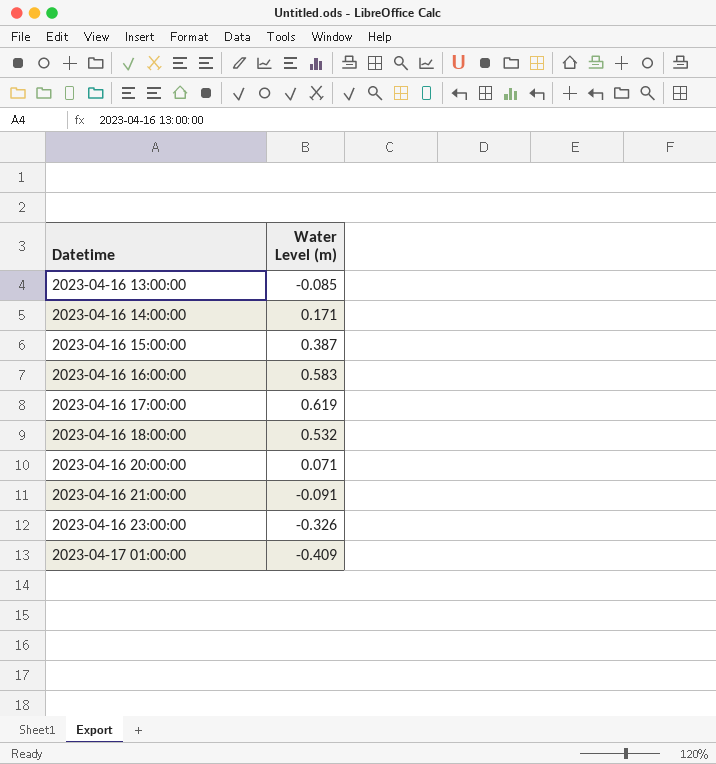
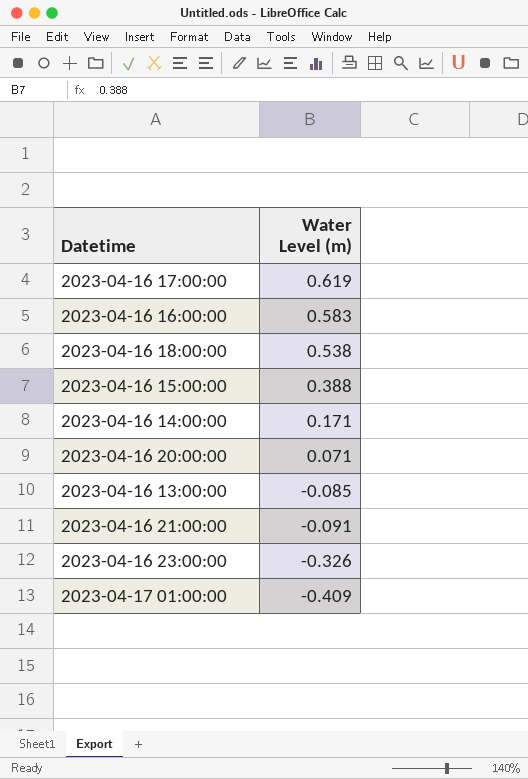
row order: Datetime ascending -> Water Level (m) descending
2023-04-16 18:00:00 | Water Level (m): 0.532 -> 0.538
2023-04-16 15:00:00 | Water Level (m): 0.387 -> 0.388

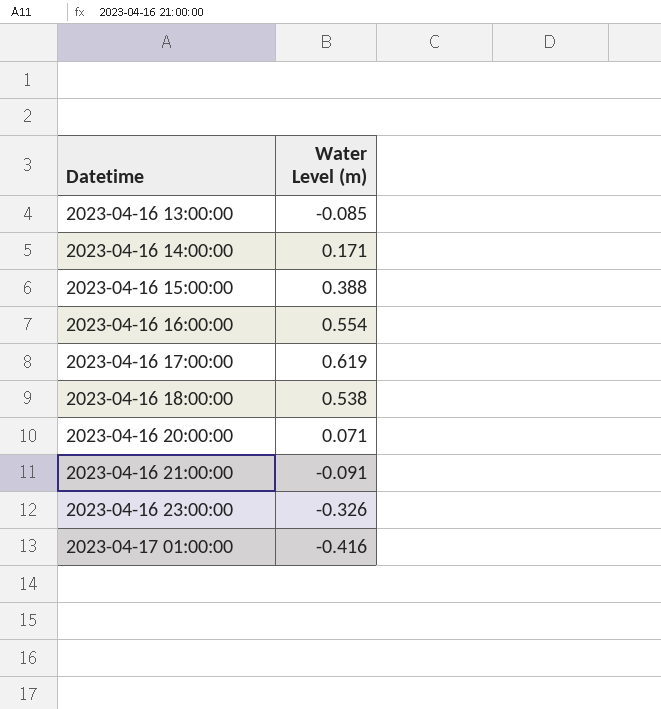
row order: Water Level (m) descending -> Datetime ascending
2023-04-16 16:00:00 | Water Level (m): 0.583 -> 0.554
2023-04-17 01:00:00 | Water Level (m): -0.409 -> -0.416

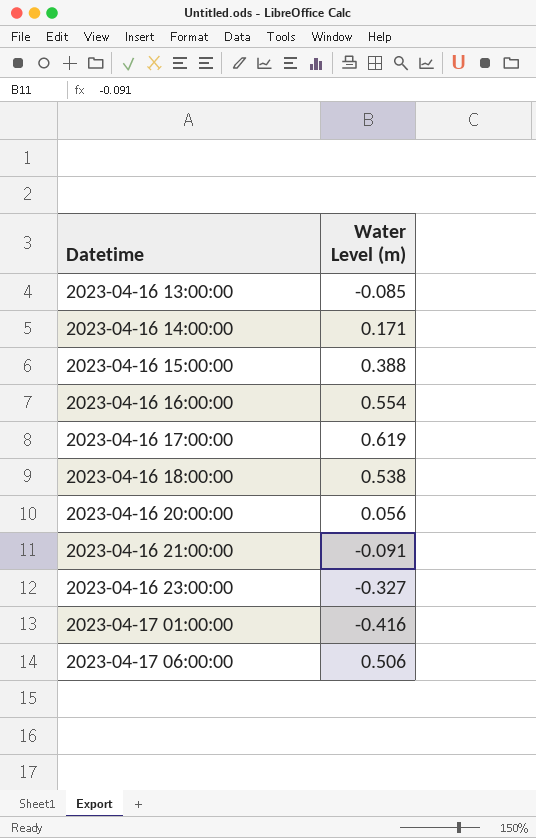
2023-04-16 20:00:00 | Water Level (m): 0.071 -> 0.056
2023-04-16 23:00:00 | Water Level (m): -0.326 -> -0.327
row 2023-04-17 06:00:00: none -> 0.506

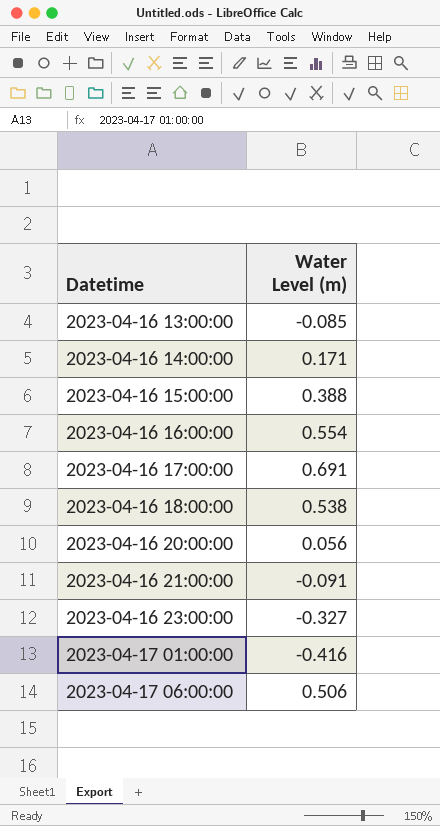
2023-04-16 17:00:00 | Water Level (m): 0.619 -> 0.691

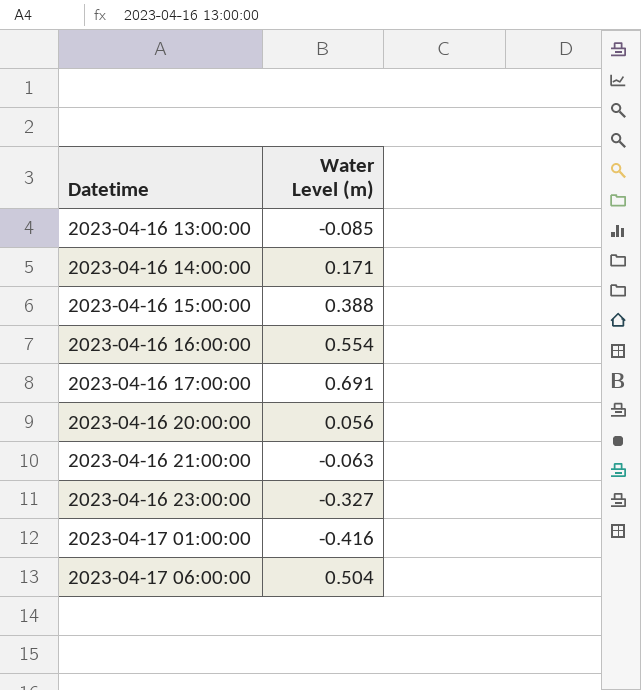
row 2023-04-16 18:00:00: 0.538 -> none
2023-04-16 21:00:00 | Water Level (m): -0.091 -> -0.063
2023-04-17 06:00:00 | Water Level (m): 0.506 -> 0.504

